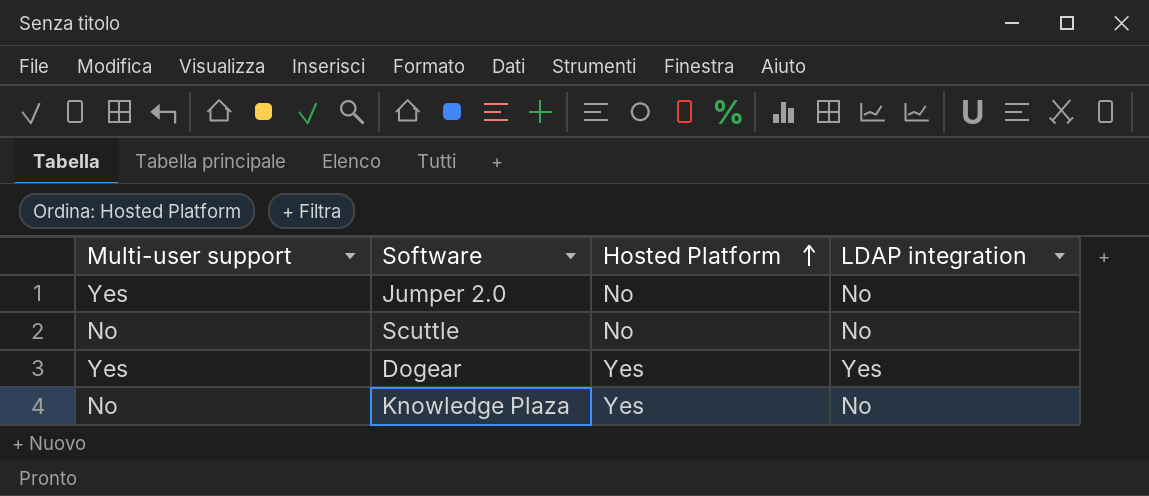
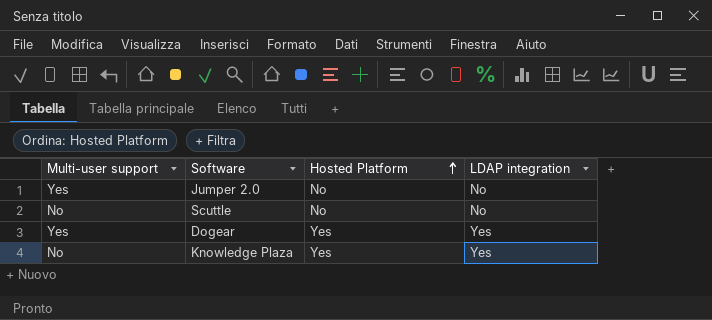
Knowledge Plaza | LDAP integration: No -> Yes

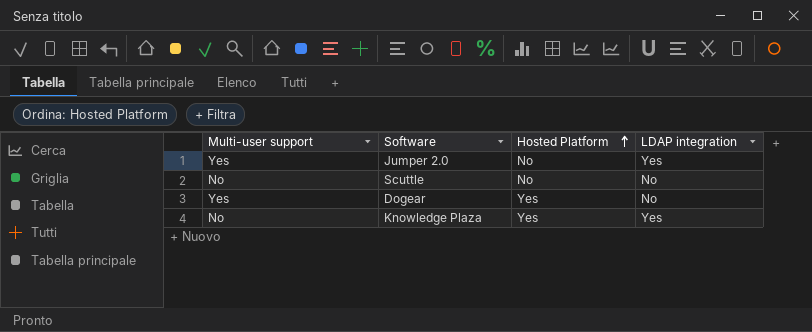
Jumper 2.0 | LDAP integration: No -> Yes
Dogear | LDAP integration: Yes -> No

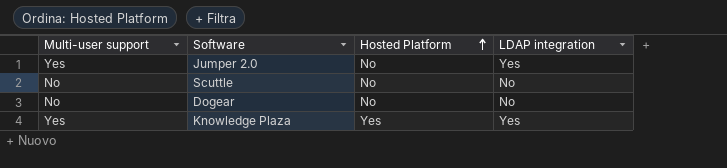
Dogear | Multi-user support: Yes -> No
Dogear | Hosted Platform: Yes -> No
Knowledge Plaza | Multi-user support: No -> Yes

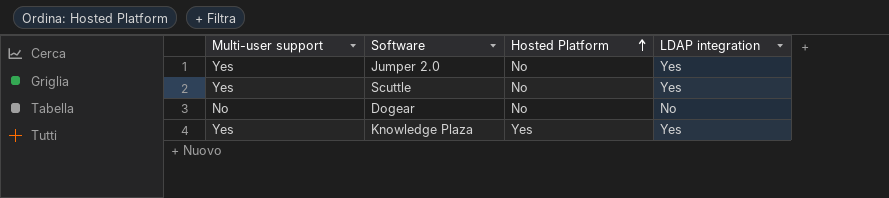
Scuttle | Multi-user support: No -> Yes
Scuttle | LDAP integration: No -> Yes

